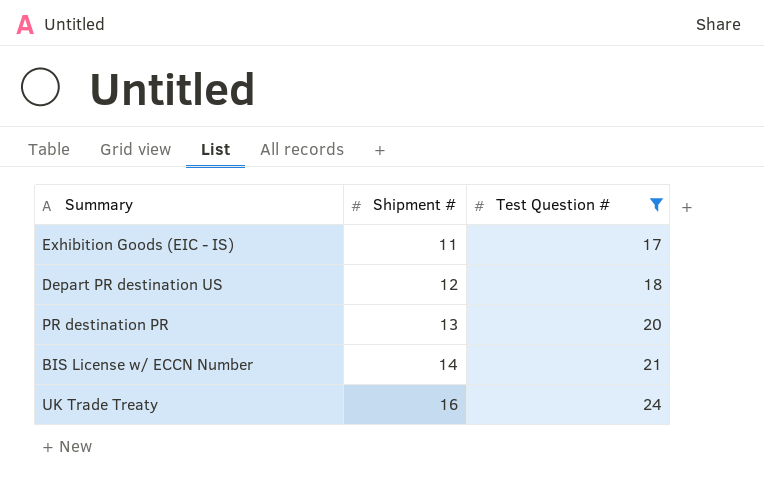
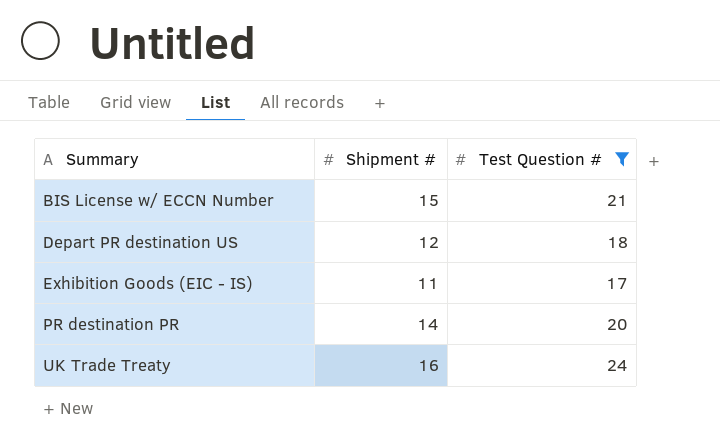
row order: Shipment # ascending -> Summary ascending
BIS License w/ ECCN Number | Shipment #: 14 -> 15
PR destination PR | Shipment #: 13 -> 14

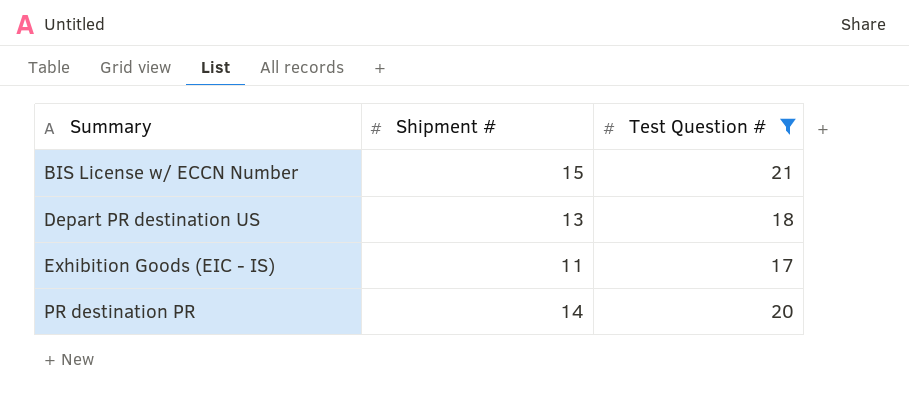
row UK Trade Treaty: 16 | 24 -> none
Depart PR destination US | Shipment #: 12 -> 13

